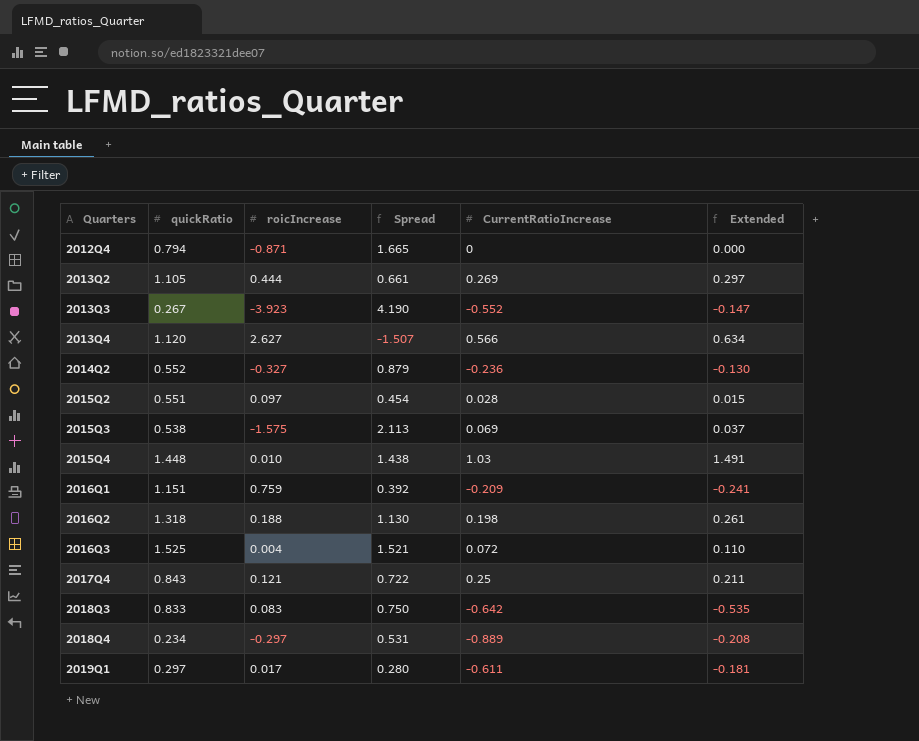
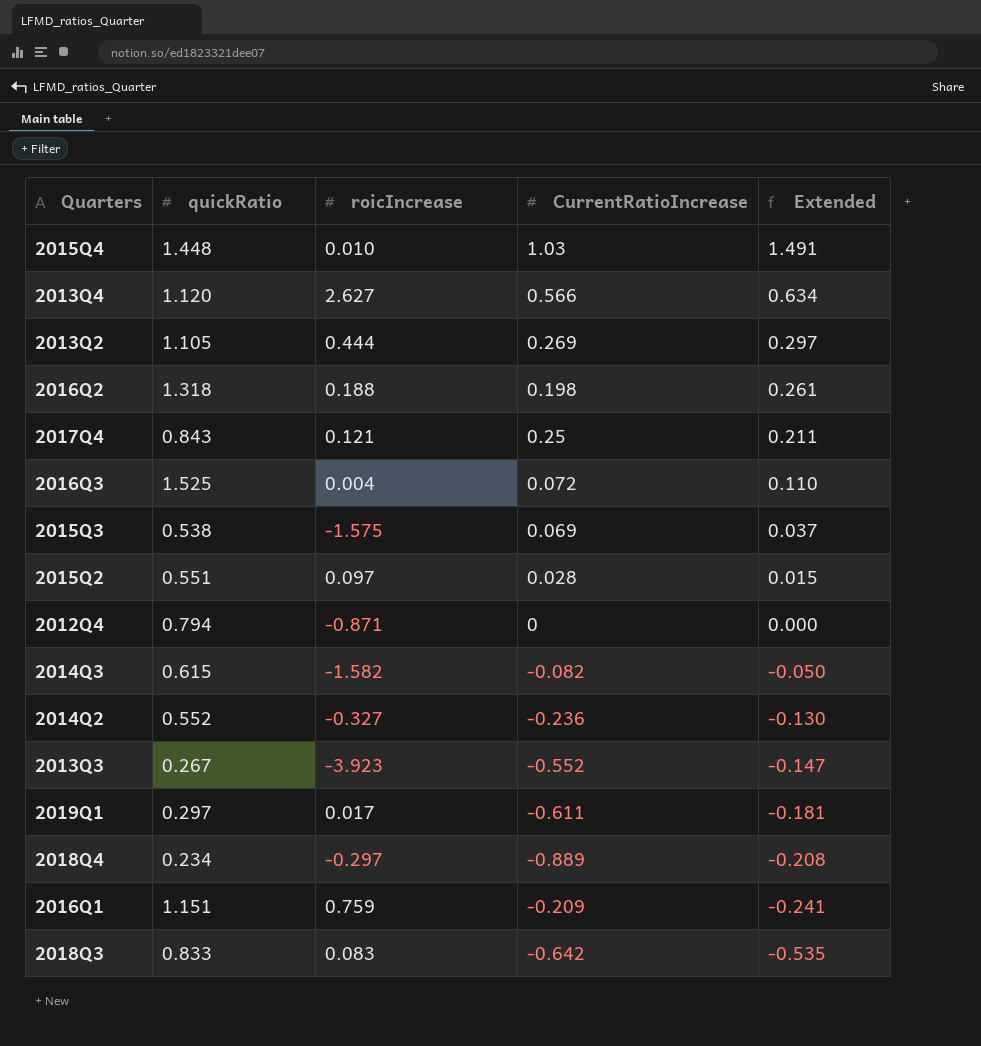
row order: Quarters ascending -> Extended descending
column Spread | formula: [quickRatio] - [roicIncrease] -> none
row 2014Q3: none -> 0.615 | -1.582 | -0.082 | -0.050

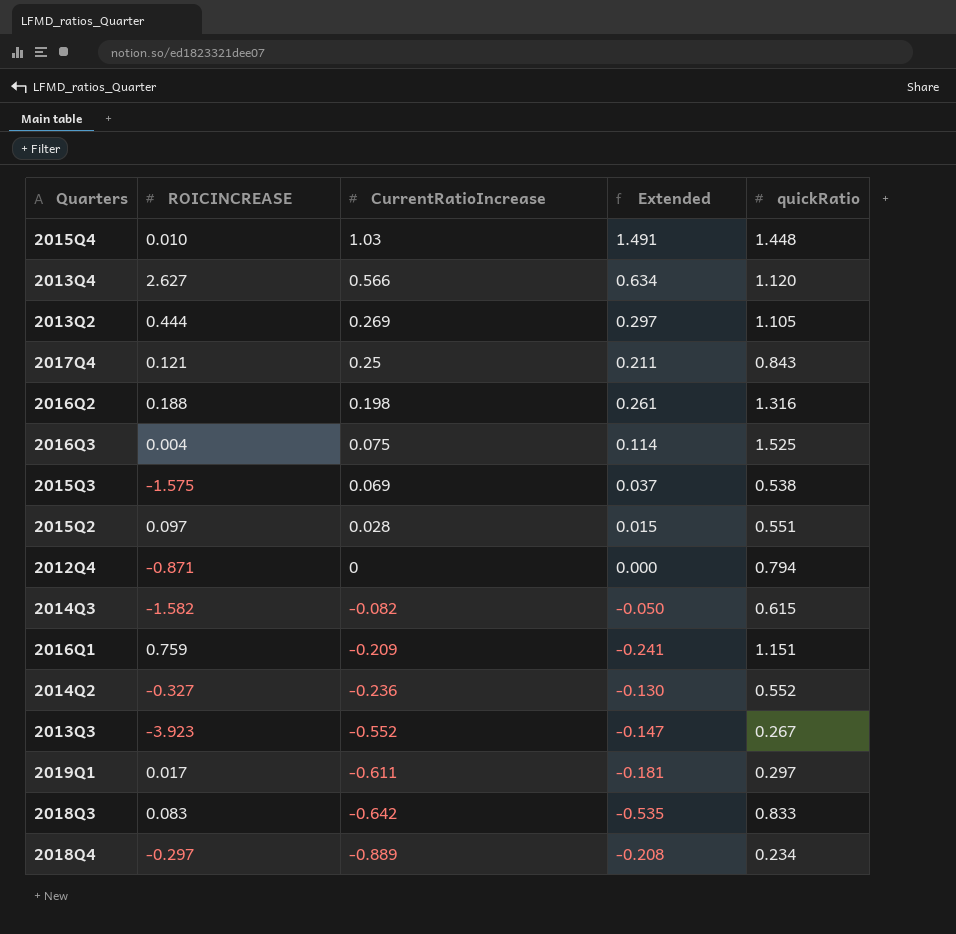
row order: Extended descending -> CurrentRatioIncrease descending
column name: roicIncrease -> ROICINCREASE
column quickRatio | position: 2 -> 5
2016Q2 | quickRatio: 1.318 -> 1.316
2016Q3 | CurrentRatioIncrease: 0.072 -> 0.075
2016Q3 | Extended: 0.110 -> 0.114

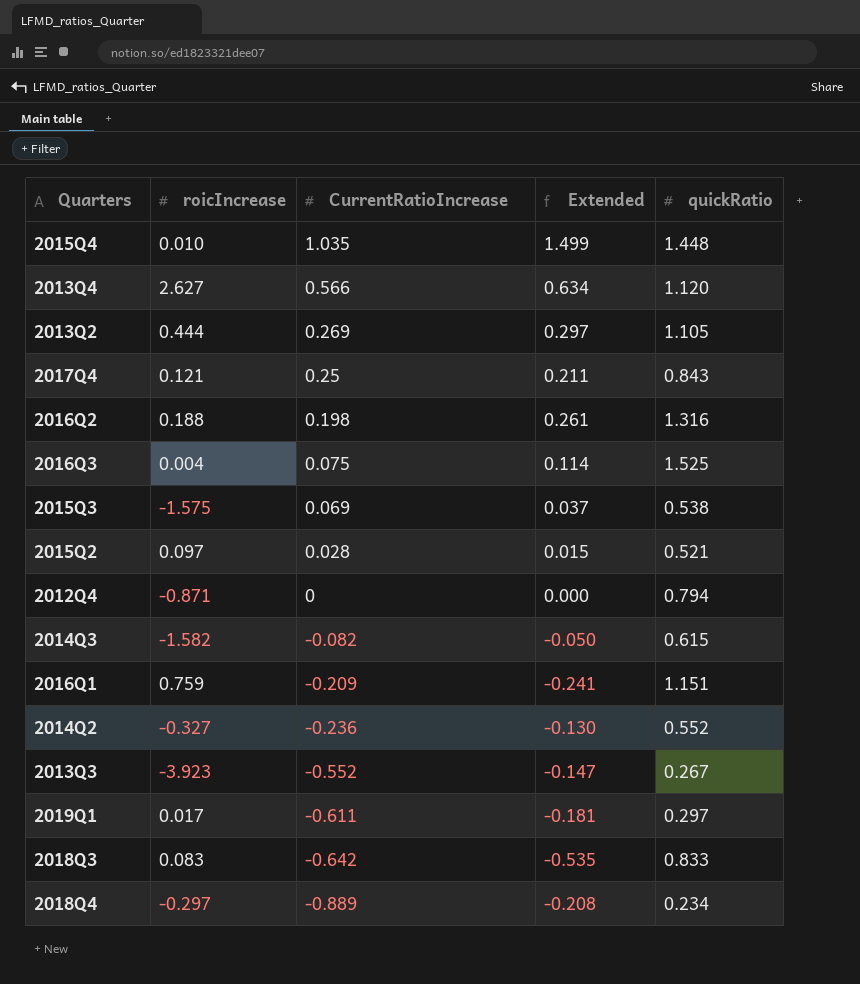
column name: ROICINCREASE -> roicIncrease
2015Q4 | CurrentRatioIncrease: 1.03 -> 1.035
2015Q4 | Extended: 1.491 -> 1.499
2015Q2 | quickRatio: 0.551 -> 0.521

